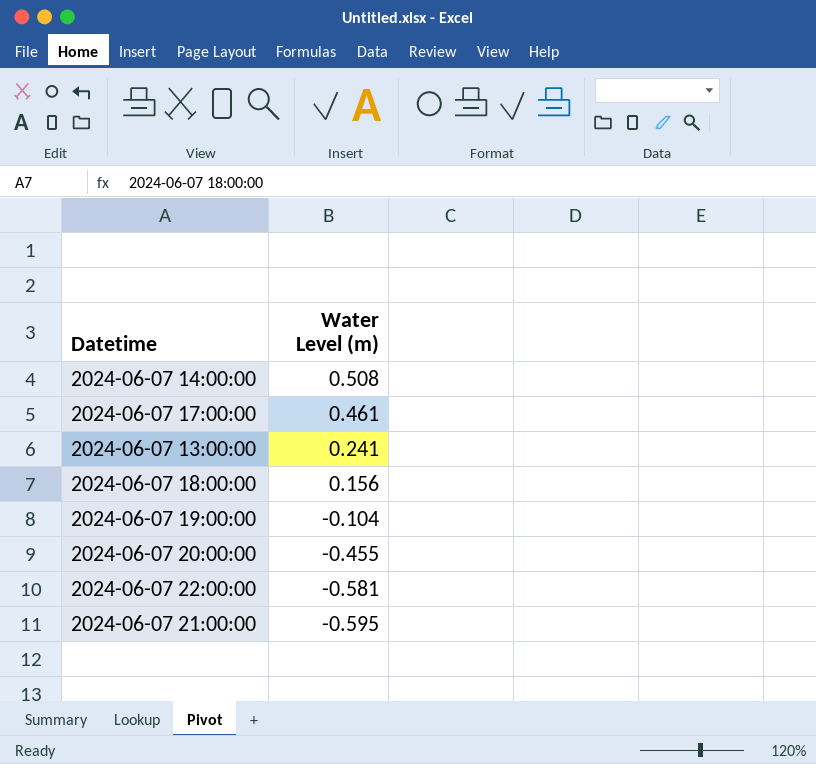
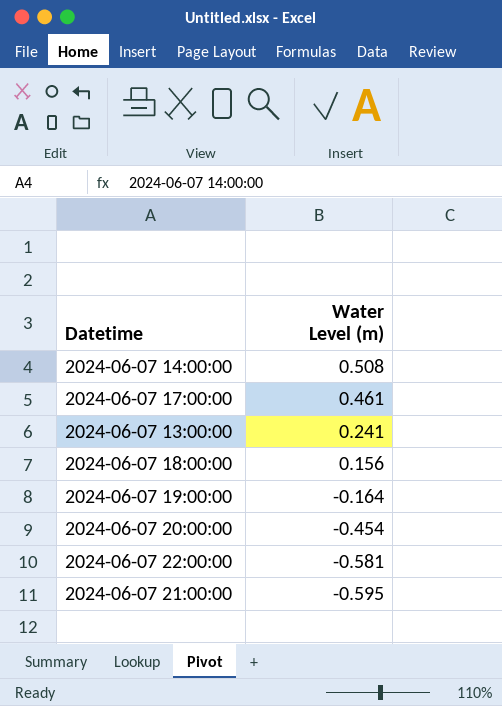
2024-06-07 19:00:00 | Water Level (m): -0.104 -> -0.164
2024-06-07 20:00:00 | Water Level (m): -0.455 -> -0.454

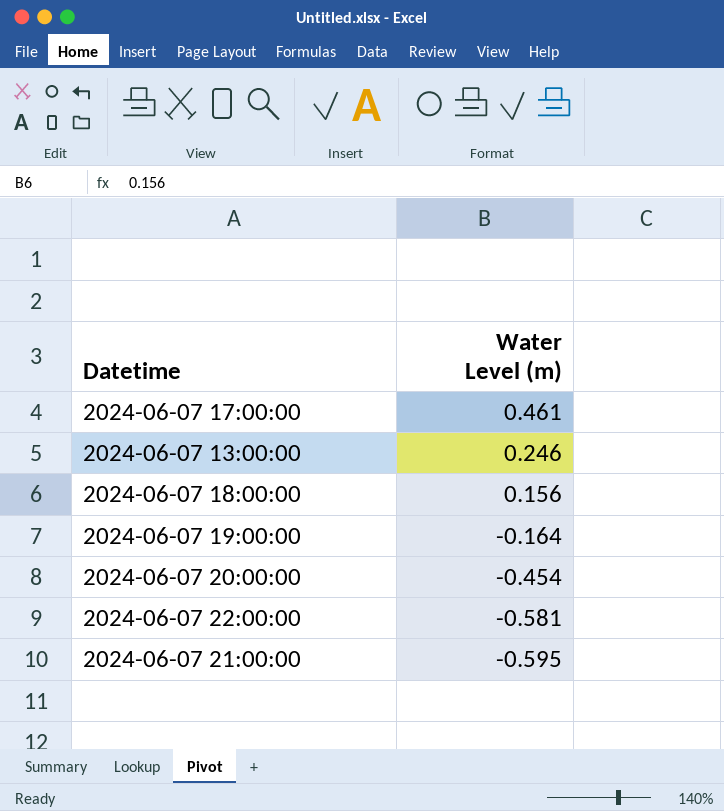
row 2024-06-07 14:00:00: 0.508 -> none
2024-06-07 13:00:00 | Water Level (m): 0.241 -> 0.246

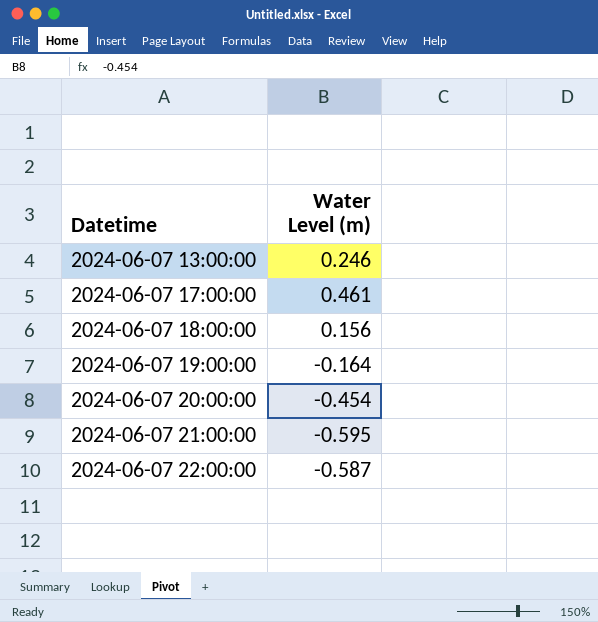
row order: Water Level (m) descending -> Datetime ascending
2024-06-07 22:00:00 | Water Level (m): -0.581 -> -0.587

